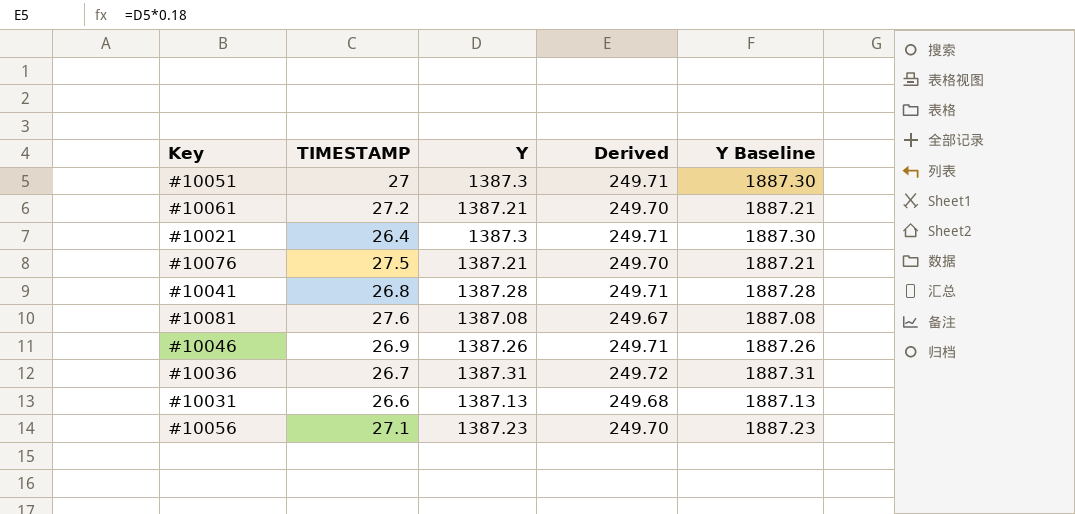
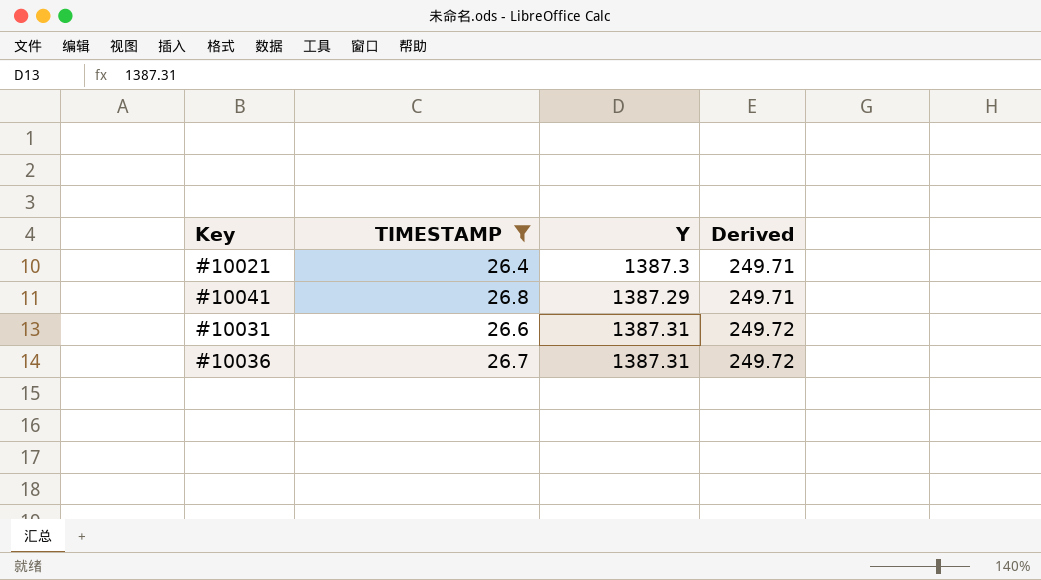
filter: none -> TIMESTAMP <= 26.8
row order: none -> Derived ascending
column Y Baseline | formula: [Y] + 500 -> none
#10041 | Y: 1387.28 -> 1387.29
#10031 | Y: 1387.13 -> 1387.31
#10031 | Derived: 249.68 -> 249.72

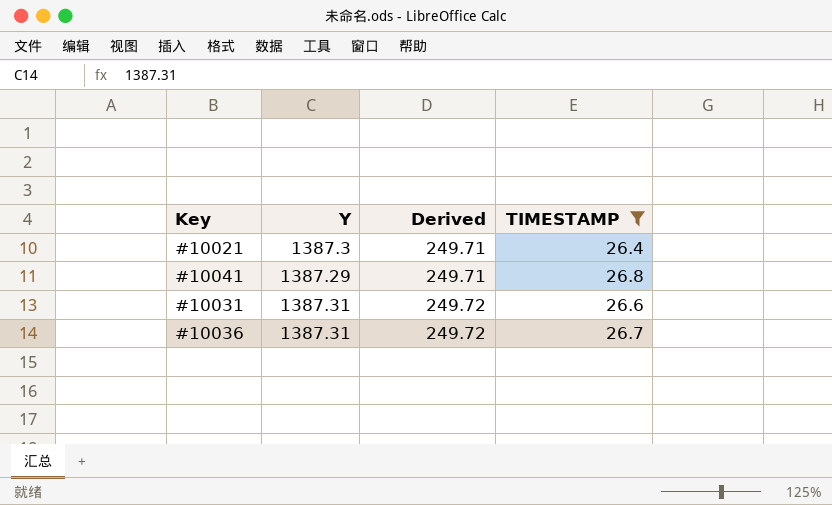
column TIMESTAMP | position: 2 -> 4

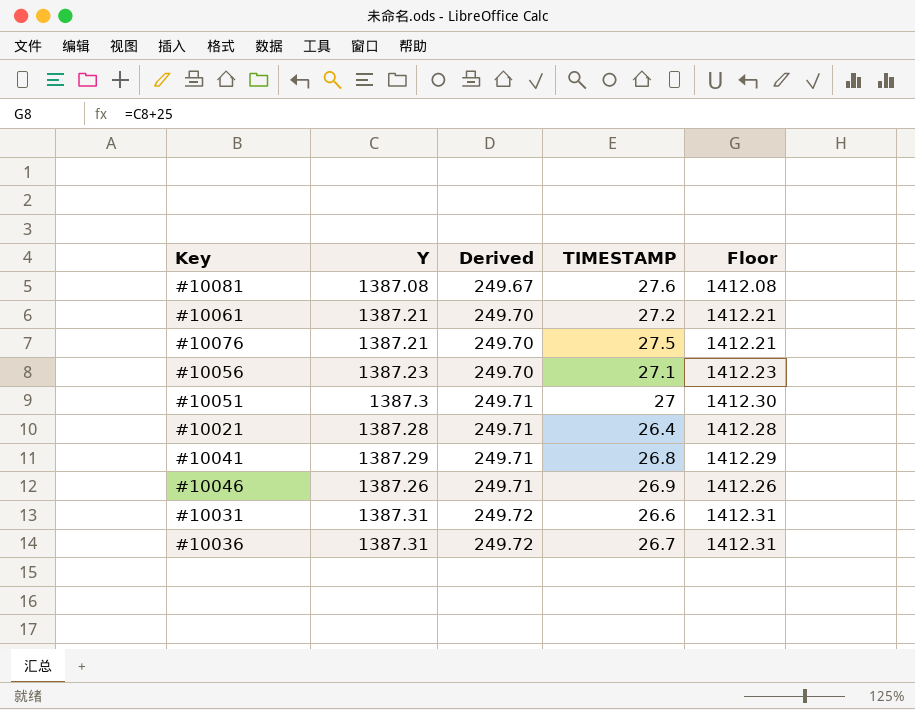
filter: TIMESTAMP <= 26.8 -> none
column Floor | formula: none -> [Y] + 25
#10021 | Y: 1387.3 -> 1387.28

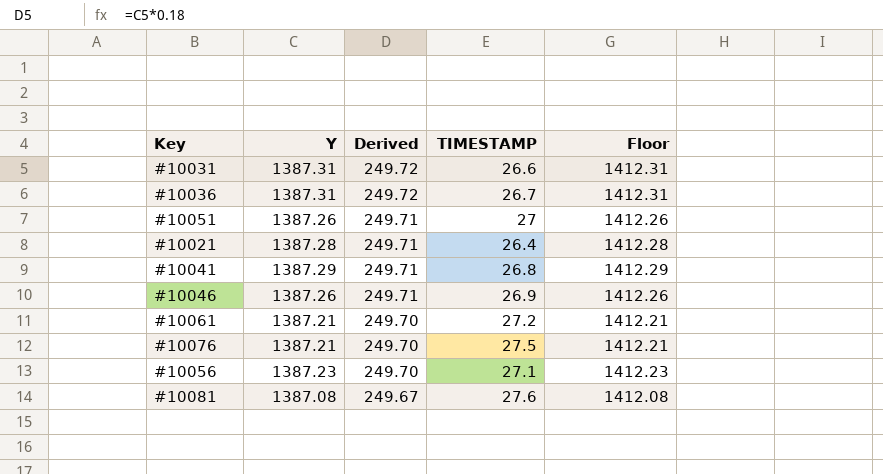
row order: Derived ascending -> Derived descending
#10051 | Y: 1387.3 -> 1387.26
#10051 | Floor: 1412.30 -> 1412.26

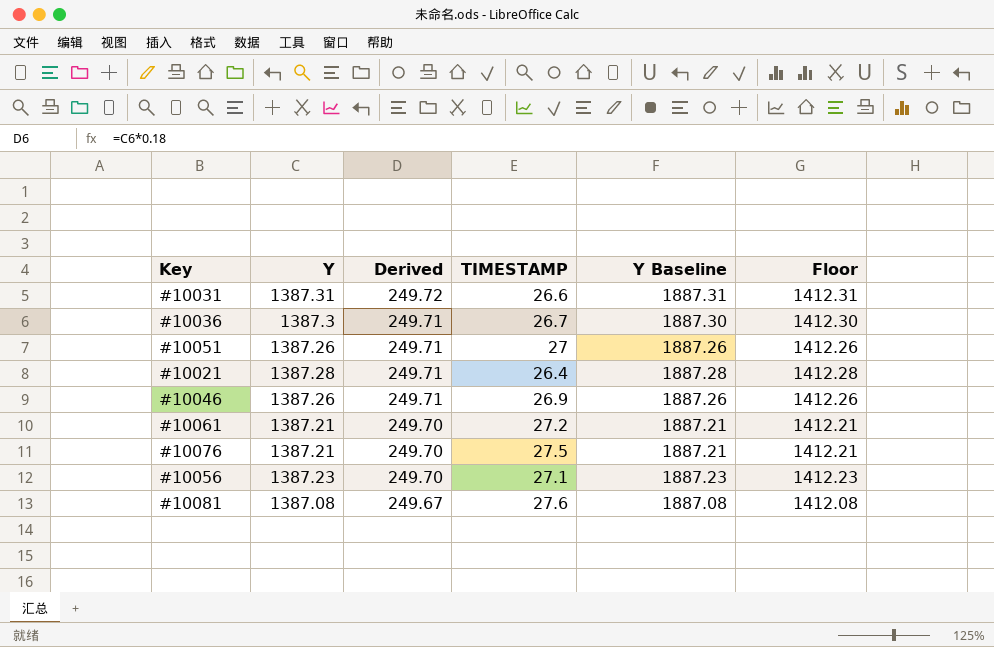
column Y Baseline | formula: none -> [Y] + 500
row #10041: 1387.29 | 249.71 | 26.8 | 1412.29 -> none
#10036 | Y: 1387.31 -> 1387.3
#10036 | Derived: 249.72 -> 249.71
#10036 | Floor: 1412.31 -> 1412.30

